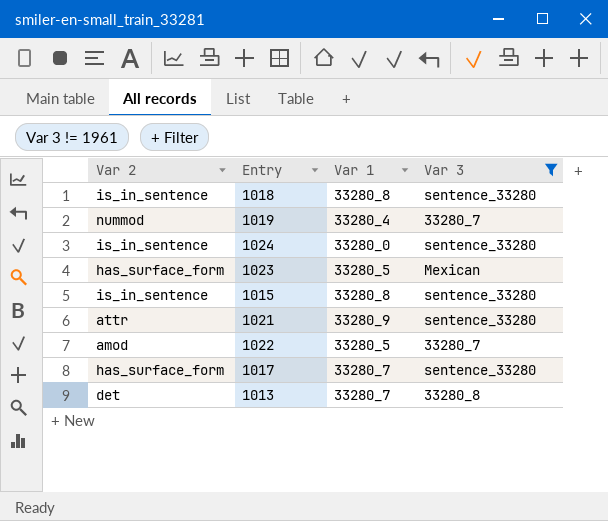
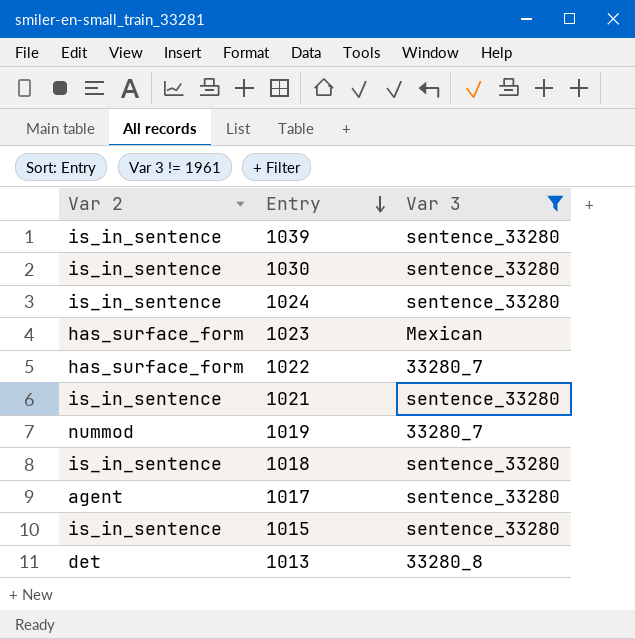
row order: none -> Entry descending
column Var 1 | position: 3 -> none
row 1039: none -> is_in_sentence | sentence_33280
row 1030: none -> is_in_sentence | sentence_33280
1022 | Var 2: amod -> has_surface_form
1021 | Var 2: attr -> is_in_sentence
1017 | Var 2: has_surface_form -> agent

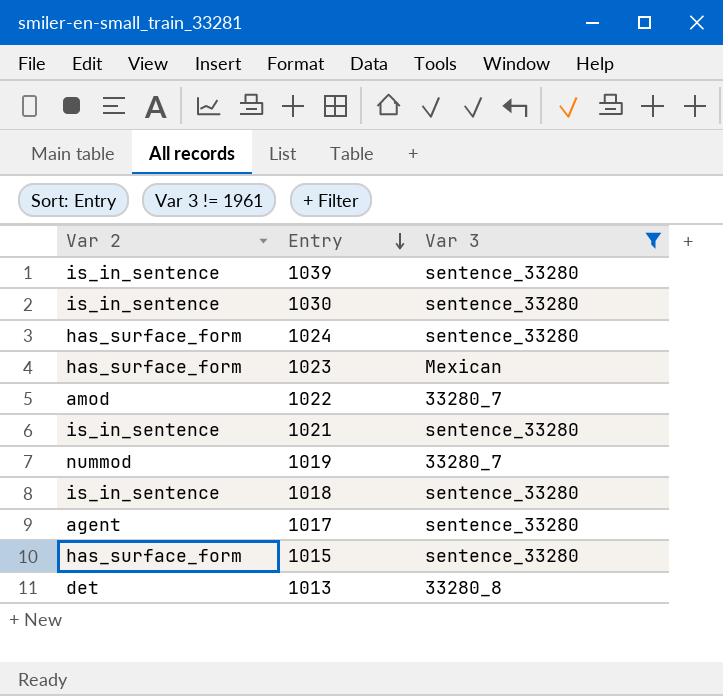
1024 | Var 2: is_in_sentence -> has_surface_form
1022 | Var 2: has_surface_form -> amod
1015 | Var 2: is_in_sentence -> has_surface_form

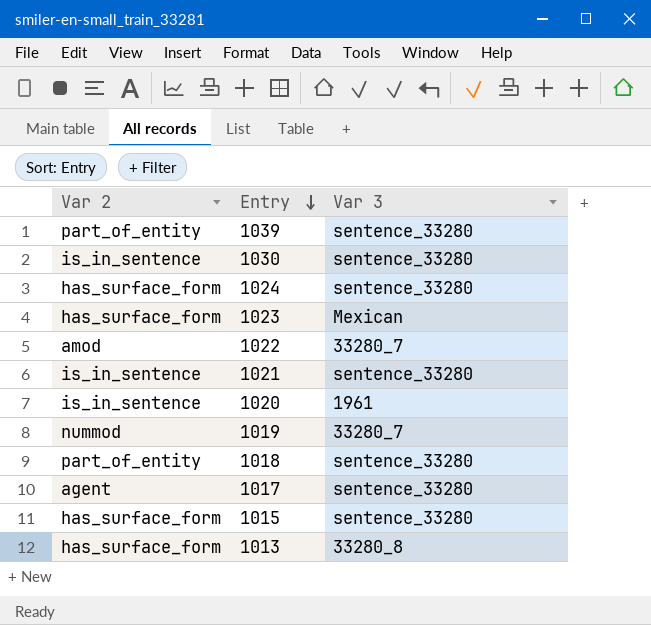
filter: Var 3 != 1961 -> none
1039 | Var 2: is_in_sentence -> part_of_entity
1018 | Var 2: is_in_sentence -> part_of_entity
1013 | Var 2: det -> has_surface_form

